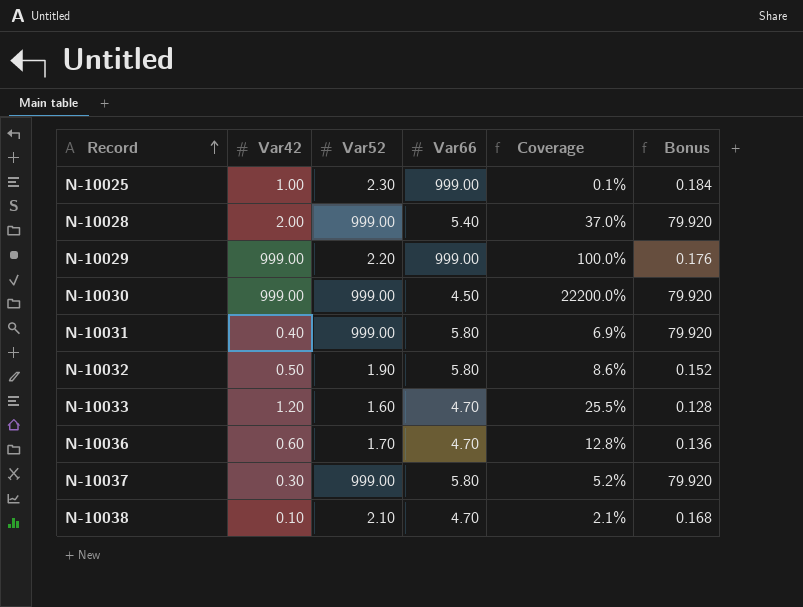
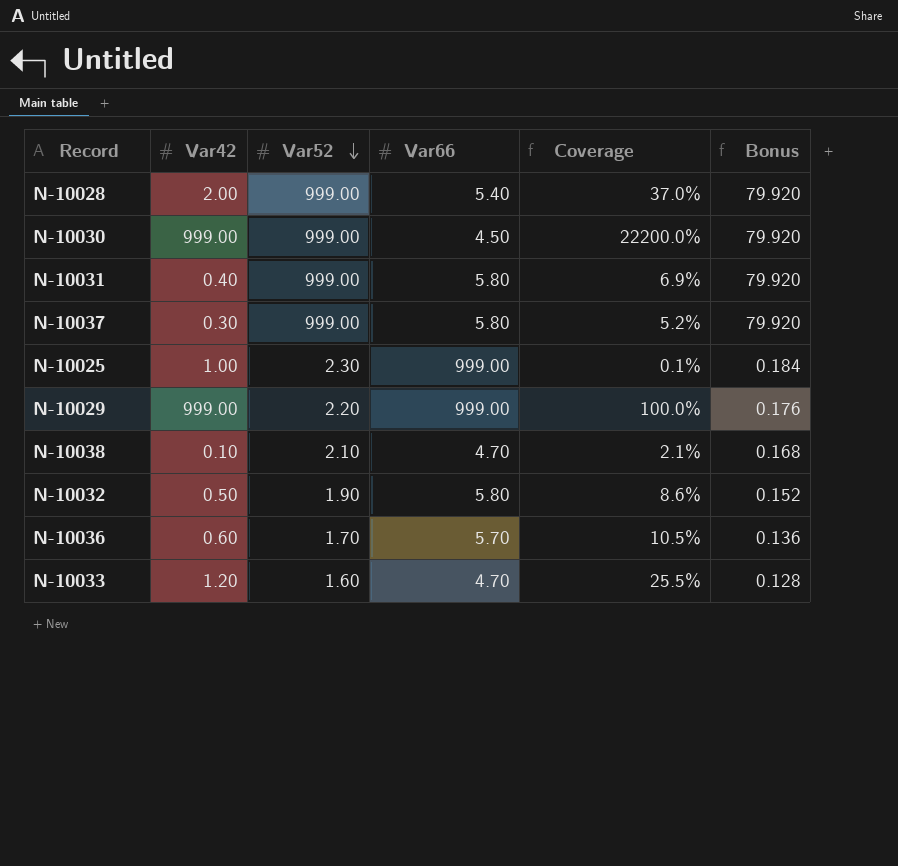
row order: Record ascending -> Var52 descending
N-10036 | Var66: 4.70 -> 5.70
N-10036 | Coverage: 12.8% -> 10.5%

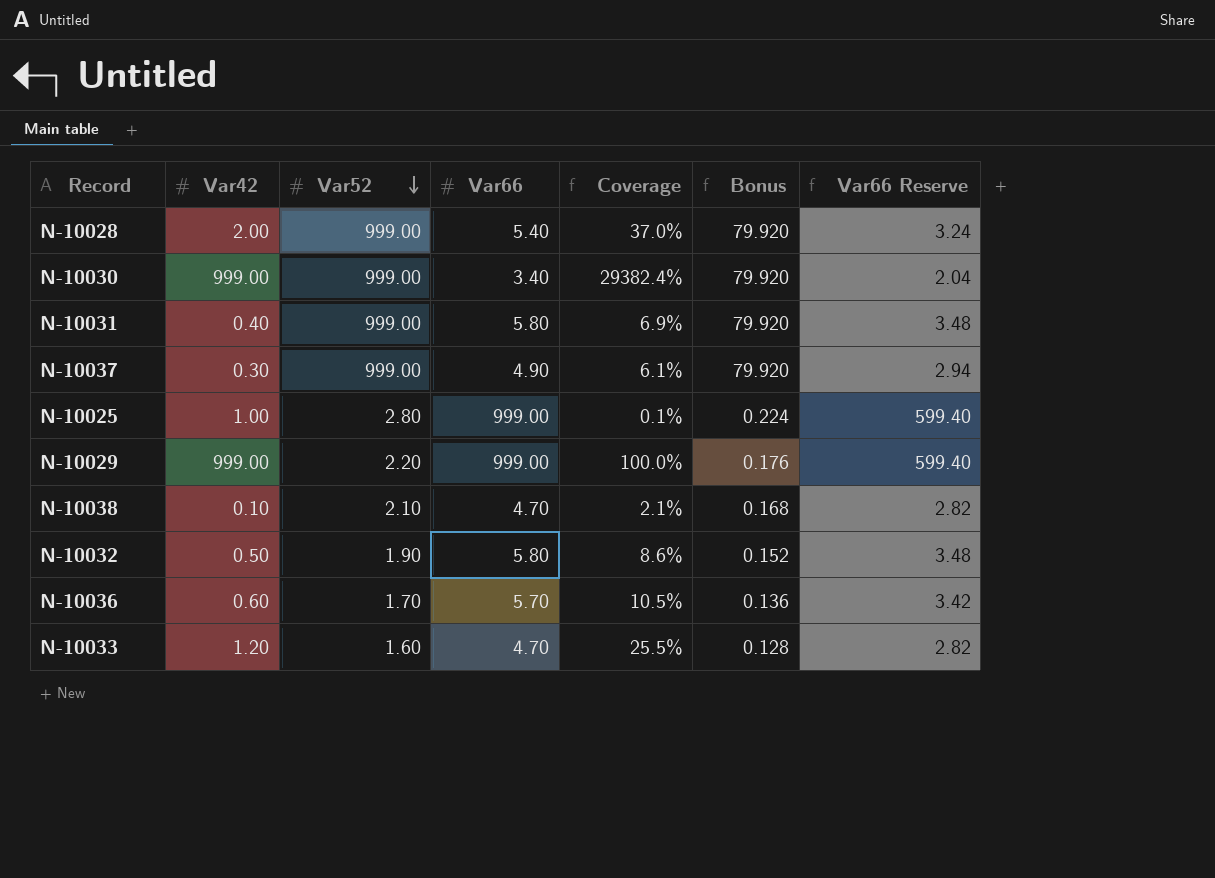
column Var66 Reserve | formula: none -> [Var66] * 0.6
N-10030 | Var66: 4.50 -> 3.40
N-10030 | Coverage: 22200.0% -> 29382.4%
N-10037 | Var66: 5.80 -> 4.90
N-10037 | Coverage: 5.2% -> 6.1%
N-10025 | Var52: 2.30 -> 2.80
N-10025 | Bonus: 0.184 -> 0.224

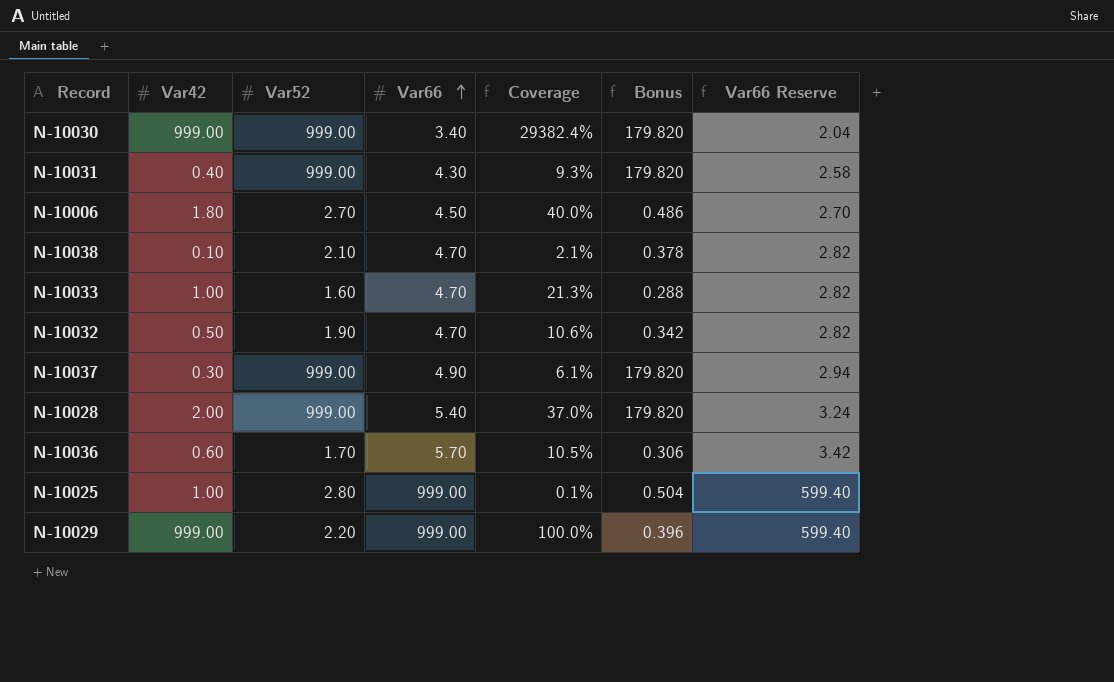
row order: Var52 descending -> Var66 ascending
column Bonus | formula: [Var52] * 0.08 -> [Var52] * 0.18
N-10031 | Var66: 5.80 -> 4.30
N-10031 | Coverage: 6.9% -> 9.3%
N-10031 | Var66 Reserve: 3.48 -> 2.58
row N-10006: none -> 1.80 | 2.70 | 4.50 | 40.0% | 0.486 | 2.70
N-10033 | Var42: 1.20 -> 1.00
N-10033 | Coverage: 25.5% -> 21.3%
N-10032 | Var66: 5.80 -> 4.70
N-10032 | Coverage: 8.6% -> 10.6%
N-10032 | Var66 Reserve: 3.48 -> 2.82

